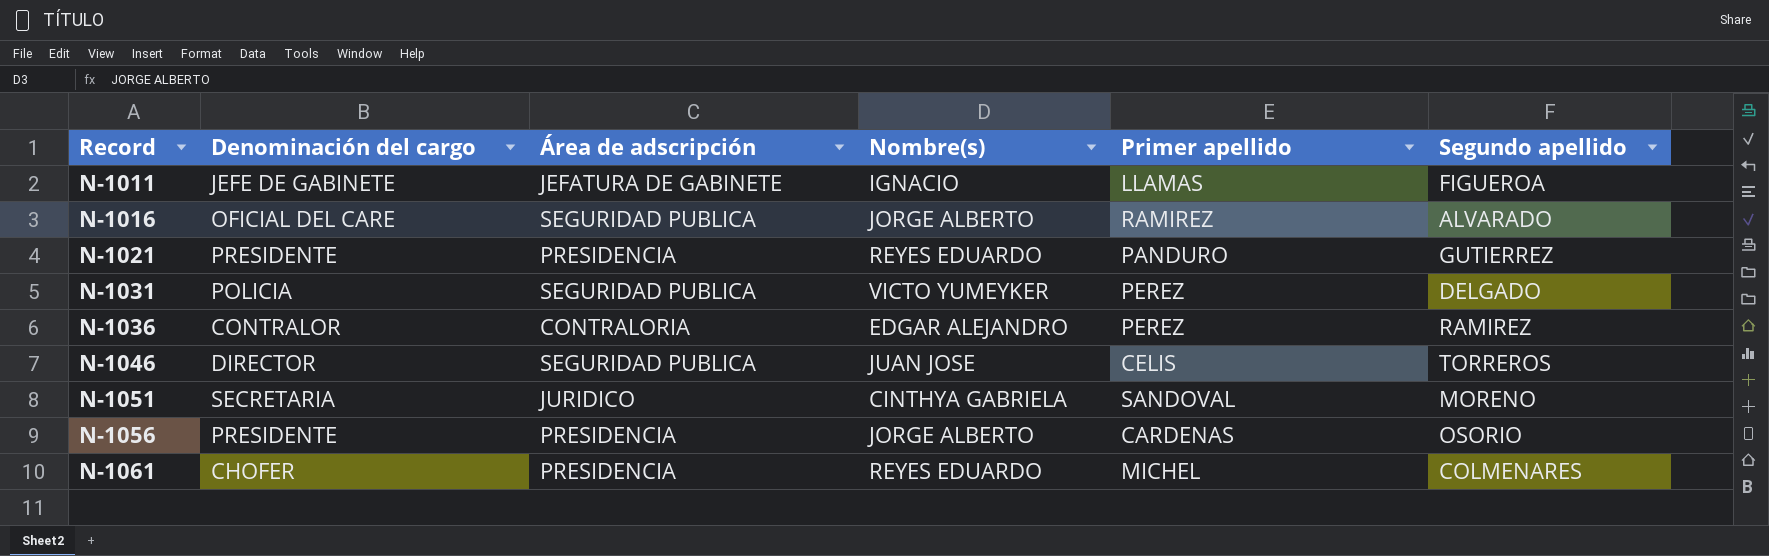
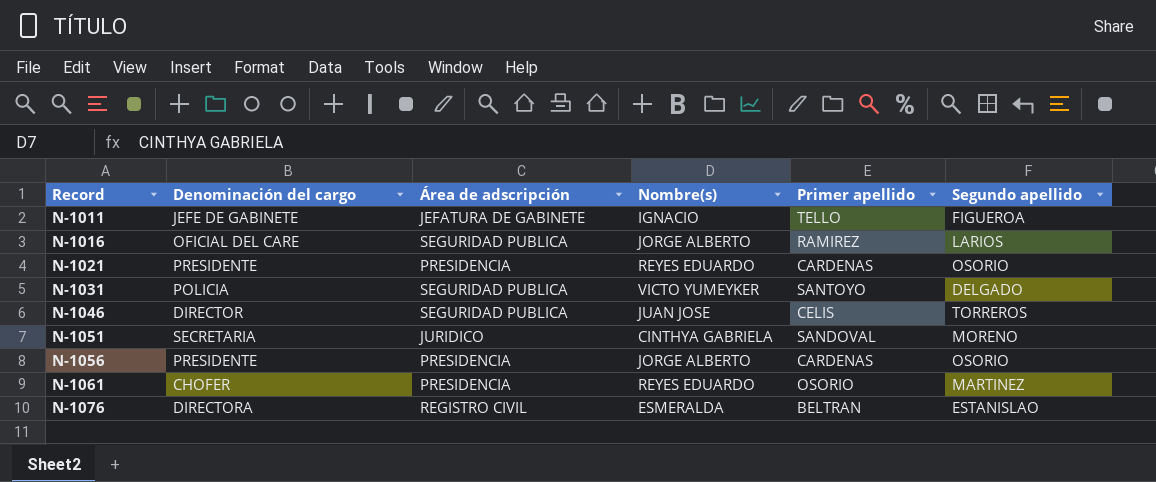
row N-1036: CONTRALOR | CONTRALORIA | EDGAR ALEJANDRO | PEREZ | RAMIREZ -> none
N-1011 | Primer apellido: LLAMAS -> TELLO
N-1016 | Segundo apellido: ALVARADO -> LARIOS
N-1021 | Primer apellido: PANDURO -> CARDENAS
N-1021 | Segundo apellido: GUTIERREZ -> OSORIO
N-1031 | Primer apellido: PEREZ -> SANTOYO
N-1061 | Primer apellido: MICHEL -> OSORIO
N-1061 | Segundo apellido: COLMENARES -> MARTINEZ
row N-1076: none -> DIRECTORA | REGISTRO CIVIL | ESMERALDA | BELTRAN | ESTANISLAO

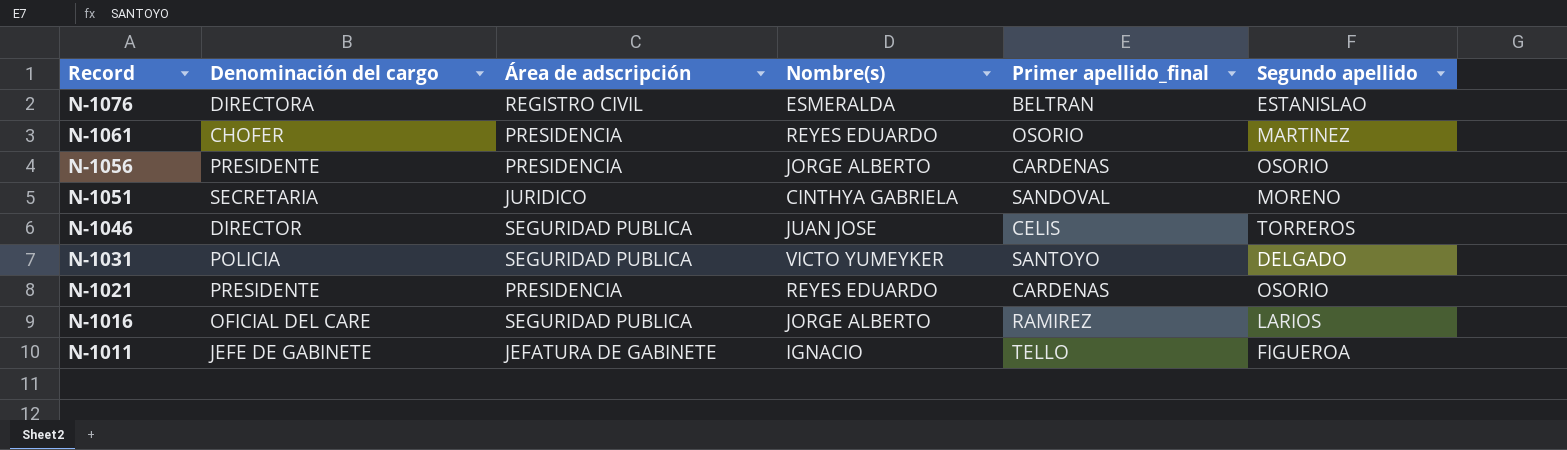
row order: Record ascending -> Record descending
column name: Primer apellido -> Primer apellido_final

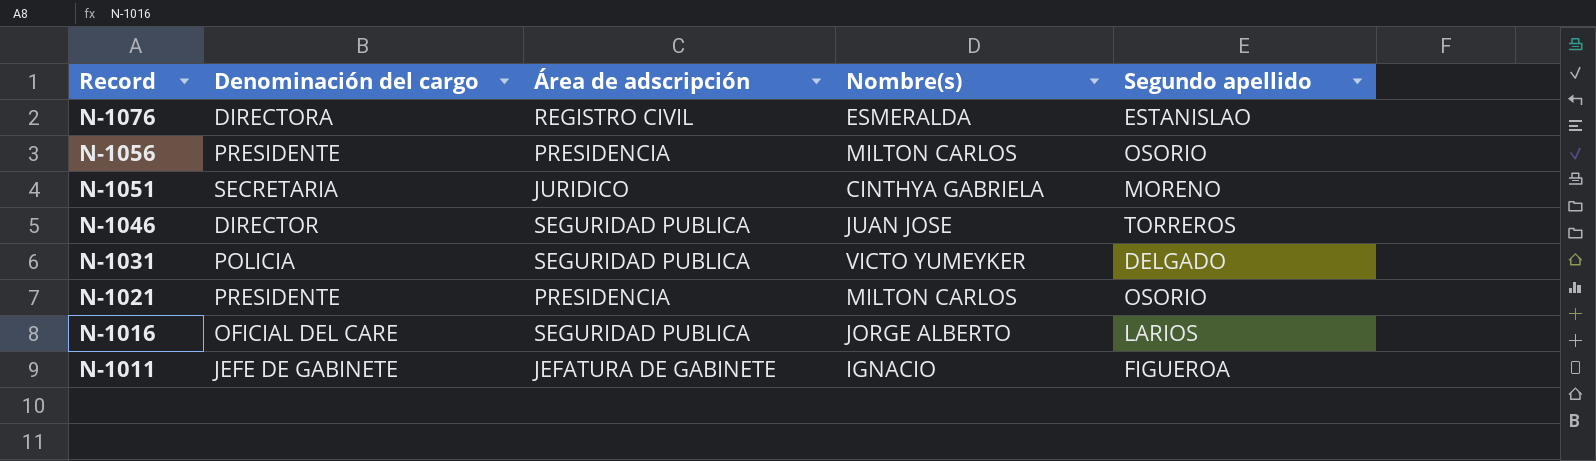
column Primer apellido_final | position: 5 -> none
row N-1061: CHOFER | PRESIDENCIA | REYES EDUARDO | OSORIO | MARTINEZ -> none
N-1056 | Nombre(s): JORGE ALBERTO -> MILTON CARLOS
N-1021 | Nombre(s): REYES EDUARDO -> MILTON CARLOS

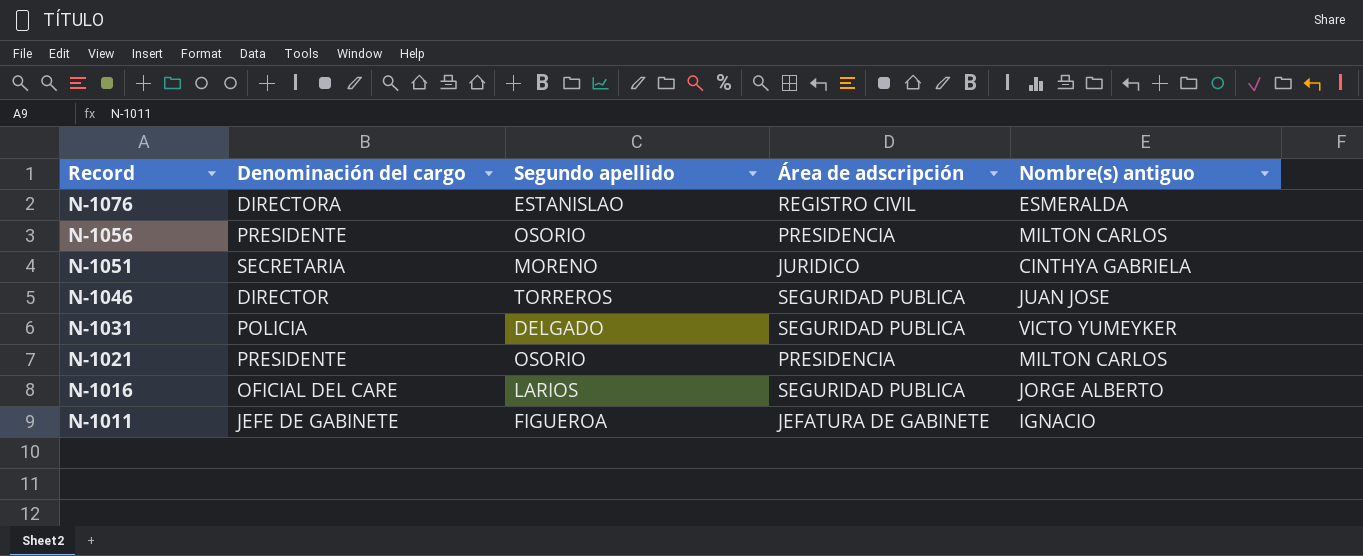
column Segundo apellido | position: 5 -> 3
column name: Nombre(s) -> Nombre(s) antiguo

